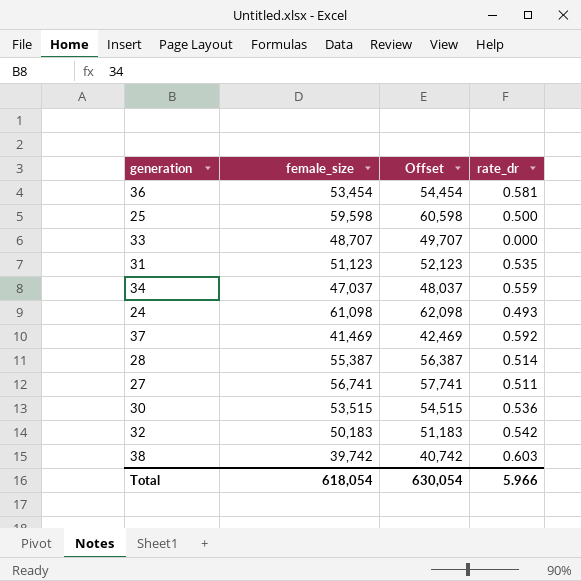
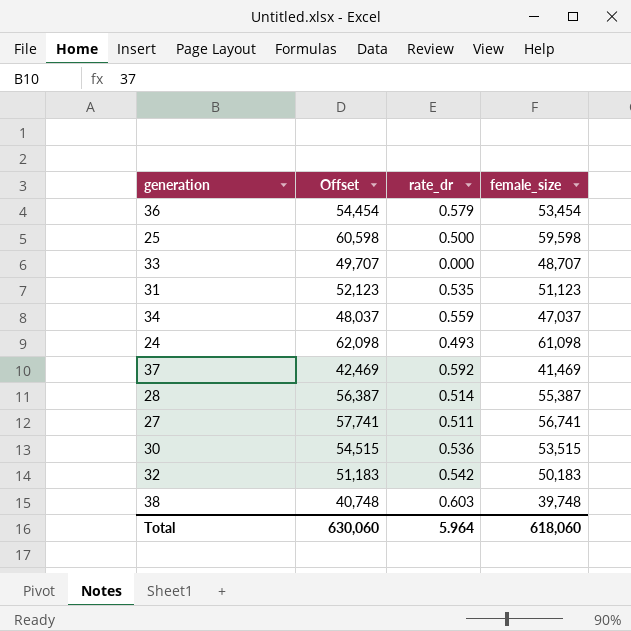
column female_size | position: 2 -> 4
36 | rate_dr: 0.581 -> 0.579
38 | Offset: 40,742 -> 40,748
38 | female_size: 39,742 -> 39,748
Total | Offset: 630,054 -> 630,060
Total | rate_dr: 5.966 -> 5.964
Total | female_size: 618,054 -> 618,060

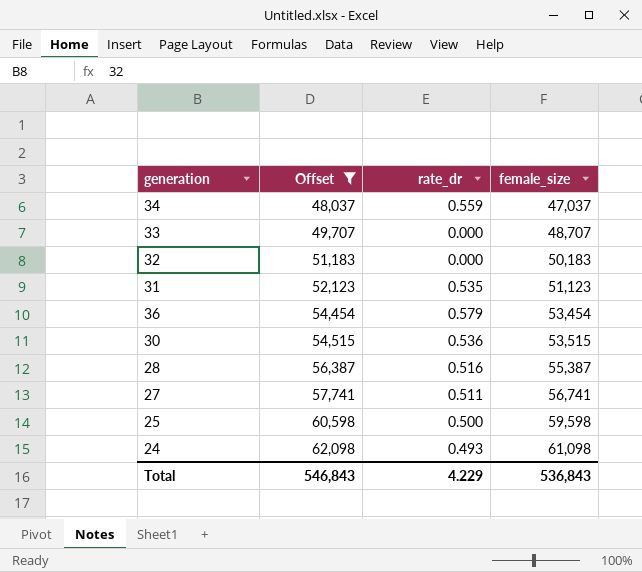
filter: none -> Offset >= 48,037
row order: none -> Offset ascending
32 | rate_dr: 0.542 -> 0.000
28 | rate_dr: 0.514 -> 0.516
Total | Offset: 630,060 -> 546,843
Total | rate_dr: 5.964 -> 4.229
Total | female_size: 618,060 -> 536,843

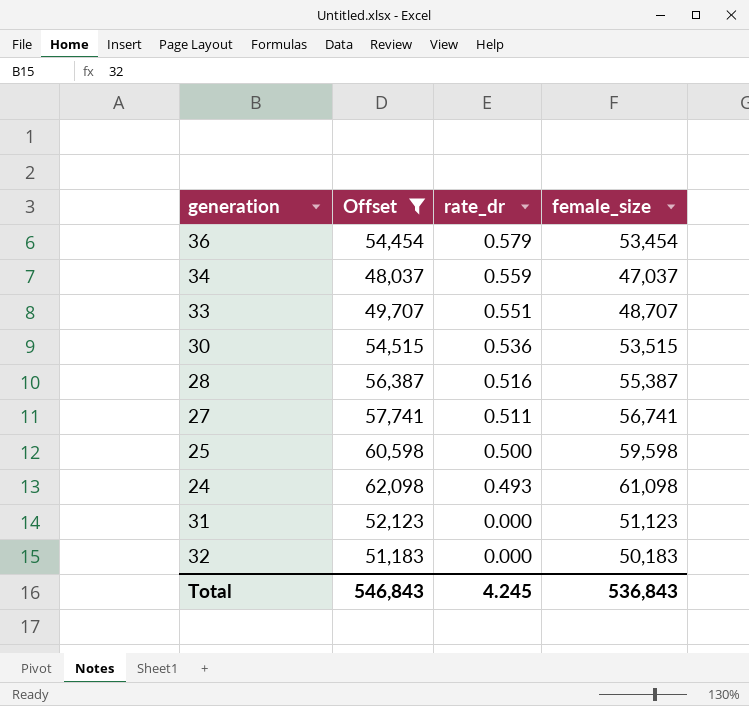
row order: Offset ascending -> rate_dr descending
33 | rate_dr: 0.000 -> 0.551
31 | rate_dr: 0.535 -> 0.000
Total | rate_dr: 4.229 -> 4.245

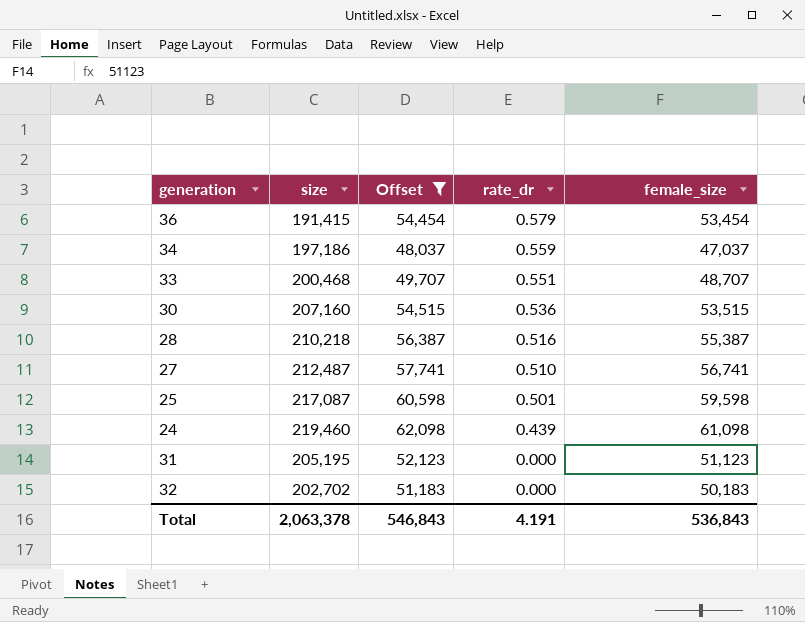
column size | position: none -> 2
27 | rate_dr: 0.511 -> 0.510
25 | rate_dr: 0.500 -> 0.501
24 | rate_dr: 0.493 -> 0.439
Total | rate_dr: 4.245 -> 4.191

